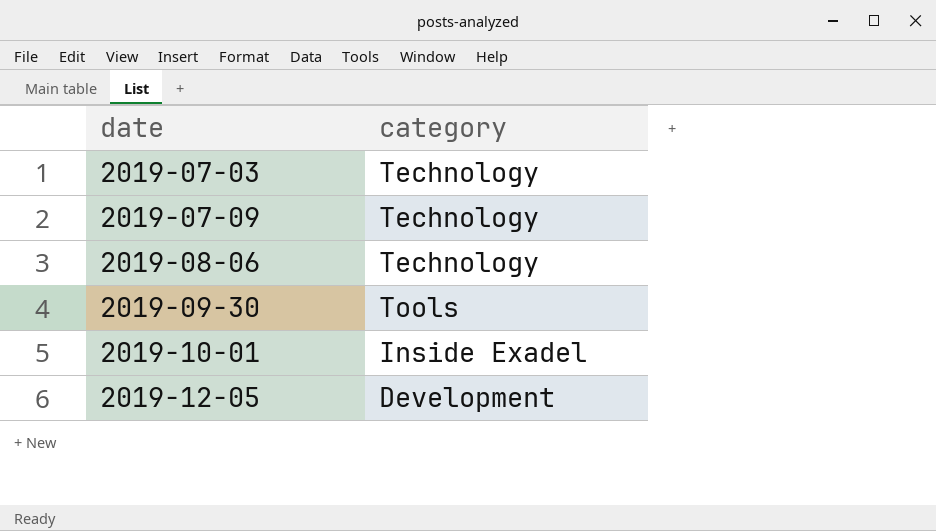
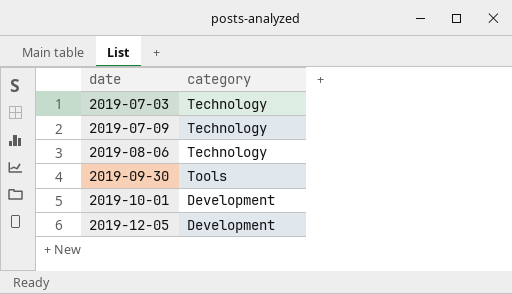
2019-10-01 | category: Inside Exadel -> Development

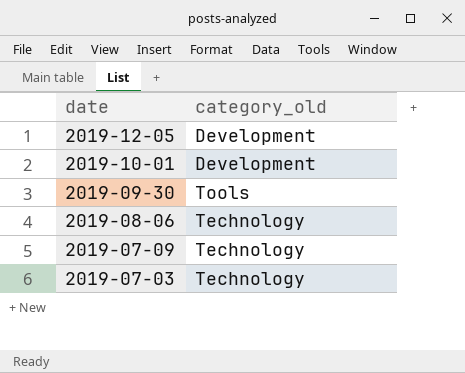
row order: date ascending -> date descending
column name: category -> category_old

